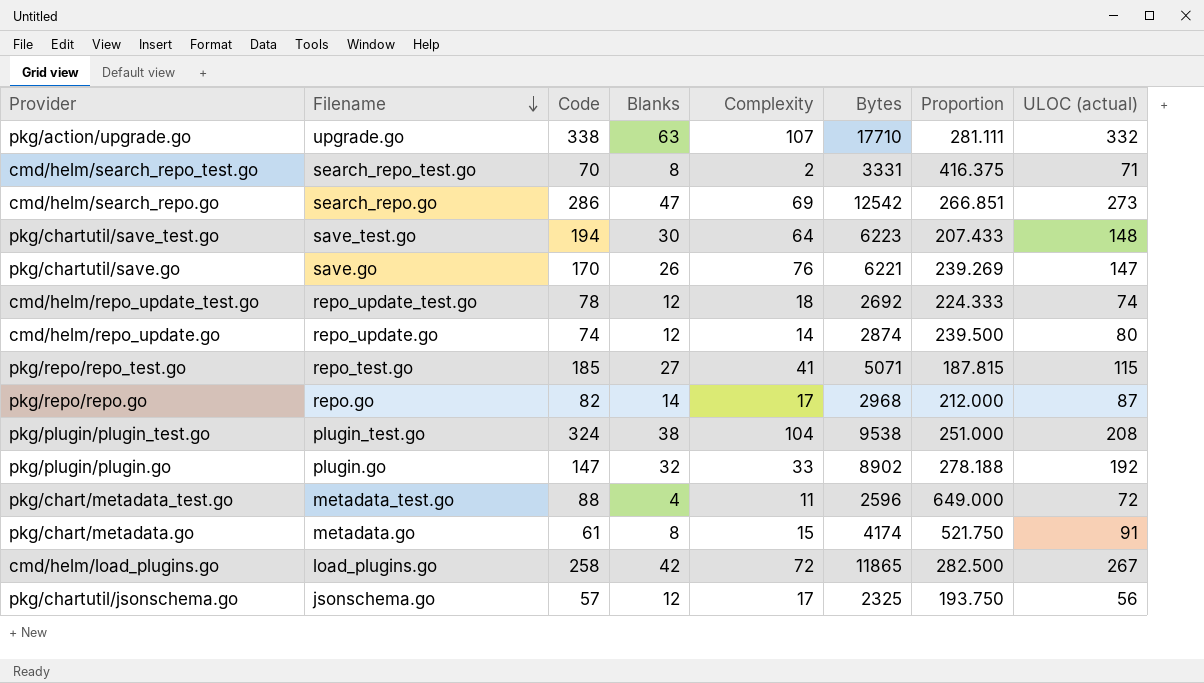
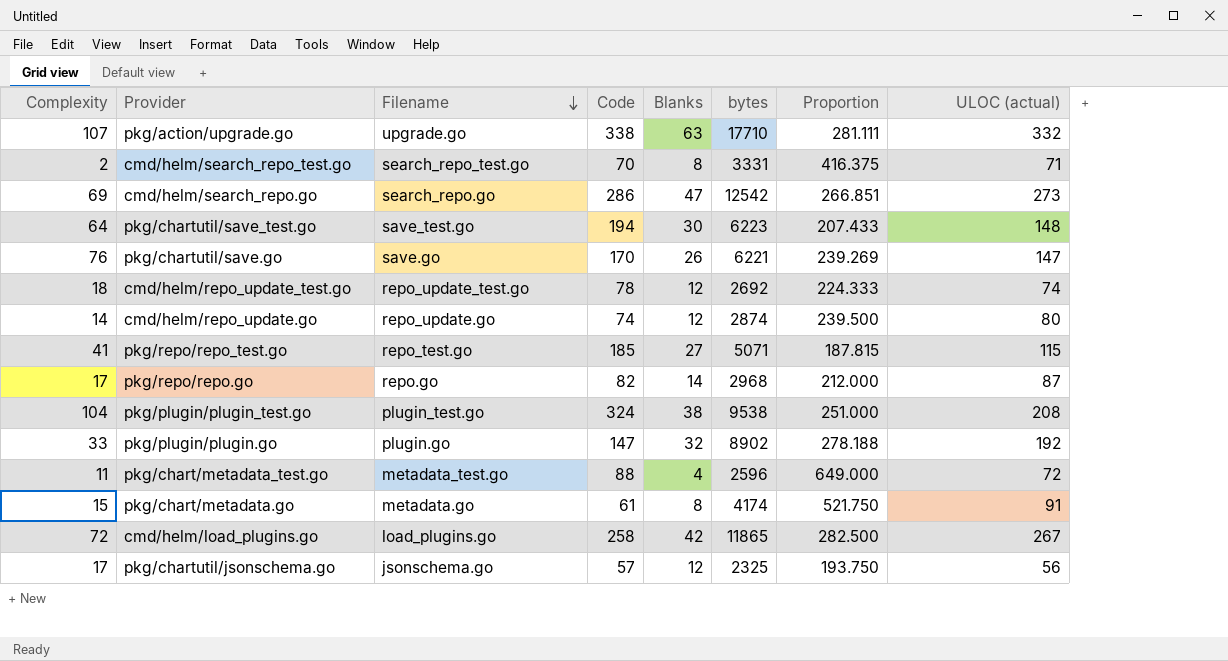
column Complexity | position: 5 -> 1
column name: Bytes -> bytes

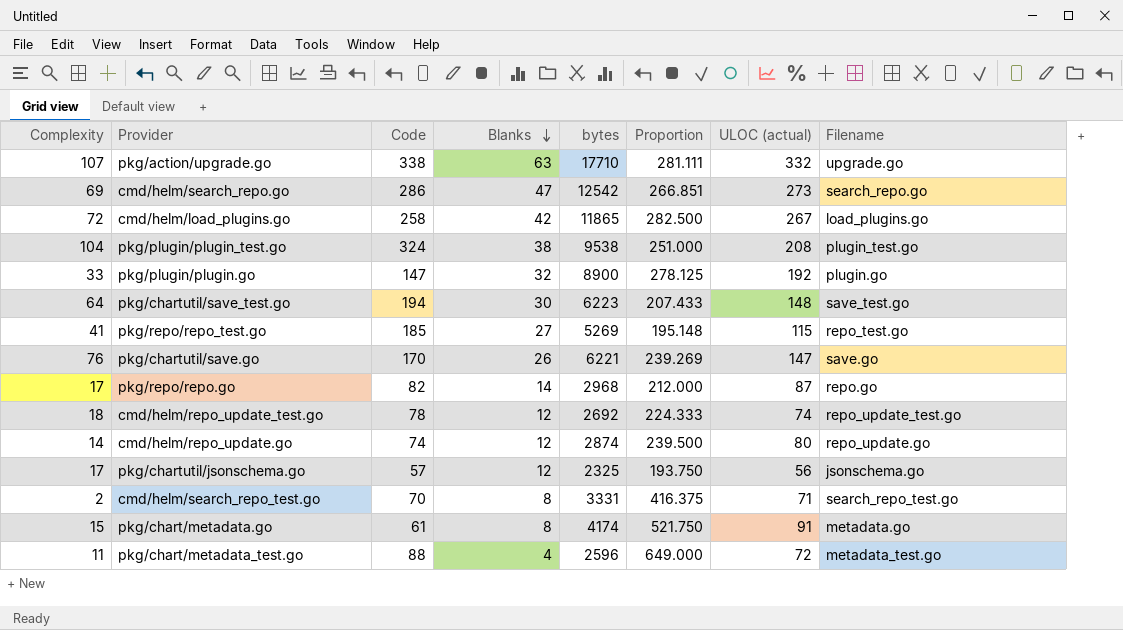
row order: Filename descending -> Blanks descending
column Filename | position: 3 -> 8
pkg/plugin/plugin.go | bytes: 8902 -> 8900
pkg/plugin/plugin.go | Proportion: 278.188 -> 278.125
pkg/repo/repo_test.go | bytes: 5071 -> 5269
pkg/repo/repo_test.go | Proportion: 187.815 -> 195.148

